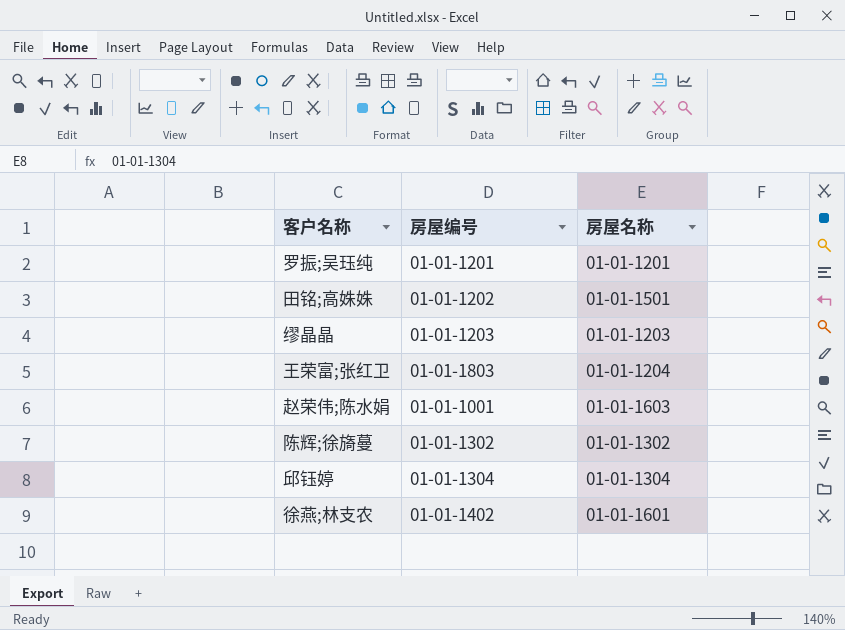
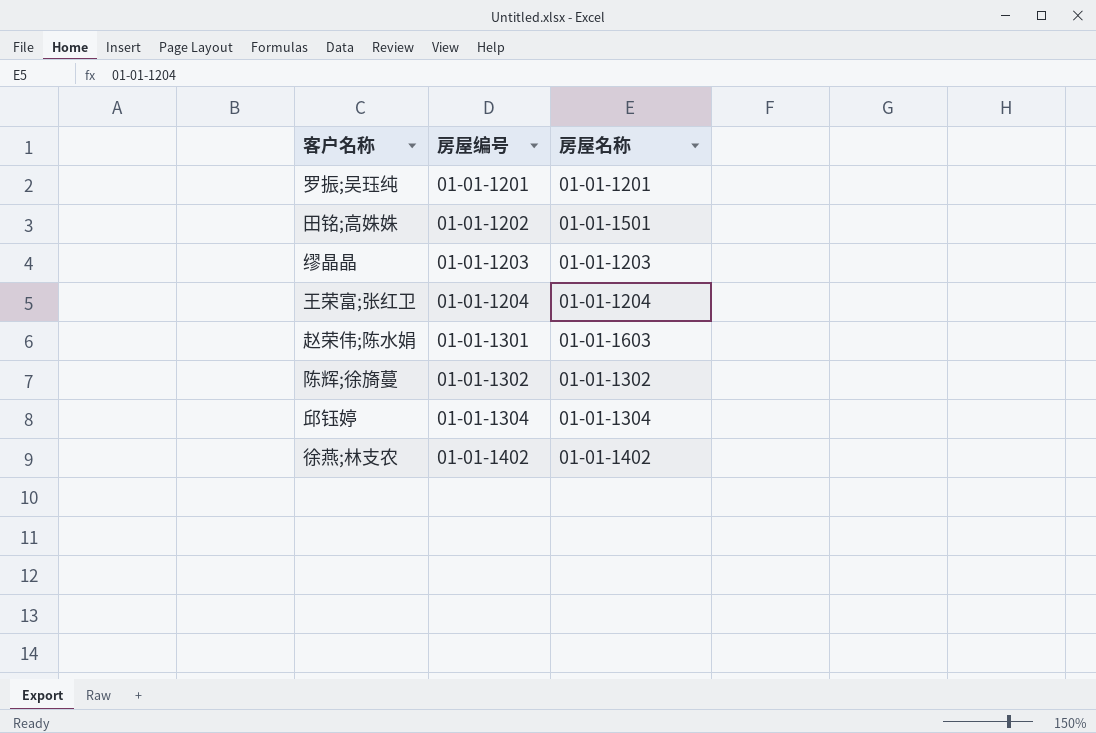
王荣富;张红卫 | 房屋编号: 01-01-1803 -> 01-01-1204
赵荣伟;陈水娟 | 房屋编号: 01-01-1001 -> 01-01-1301
徐燕;林支农 | 房屋名称: 01-01-1601 -> 01-01-1402

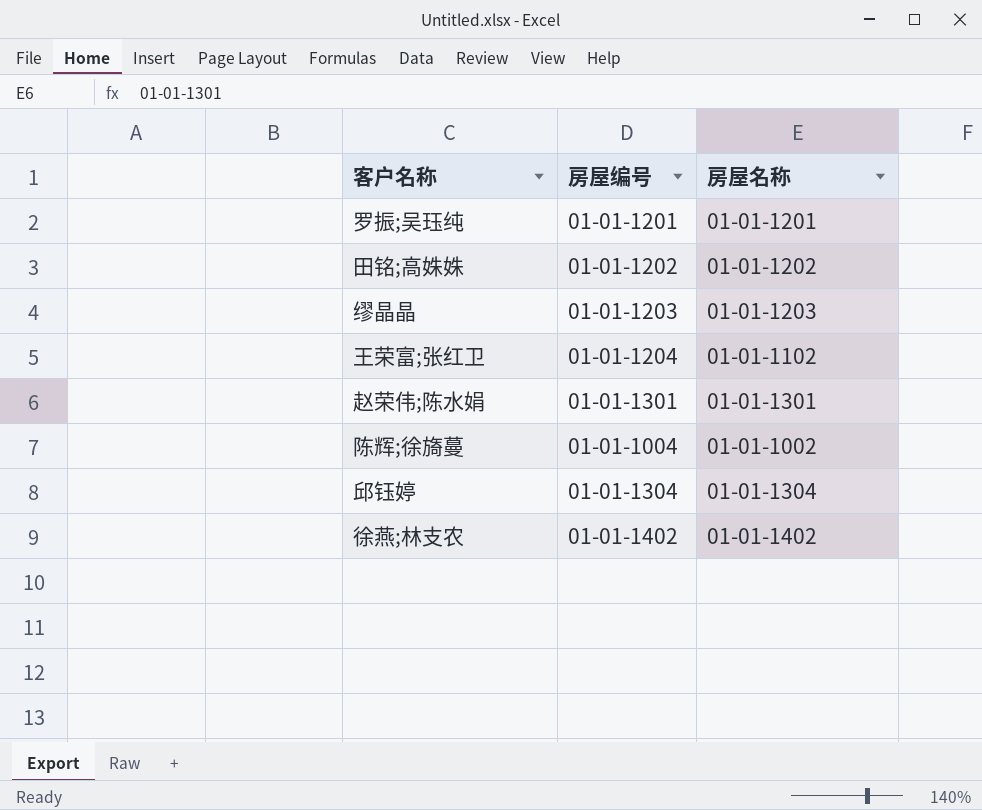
田铭;高姝姝 | 房屋名称: 01-01-1501 -> 01-01-1202
王荣富;张红卫 | 房屋名称: 01-01-1204 -> 01-01-1102
赵荣伟;陈水娟 | 房屋名称: 01-01-1603 -> 01-01-1301
陈辉;徐旖蔓 | 房屋编号: 01-01-1302 -> 01-01-1004
陈辉;徐旖蔓 | 房屋名称: 01-01-1302 -> 01-01-1002

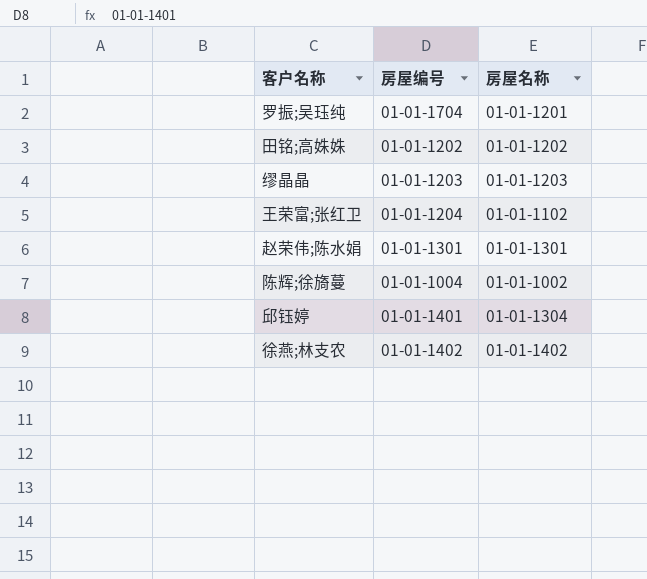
罗振;吴珏纯 | 房屋编号: 01-01-1201 -> 01-01-1704
邱钰婷 | 房屋编号: 01-01-1304 -> 01-01-1401

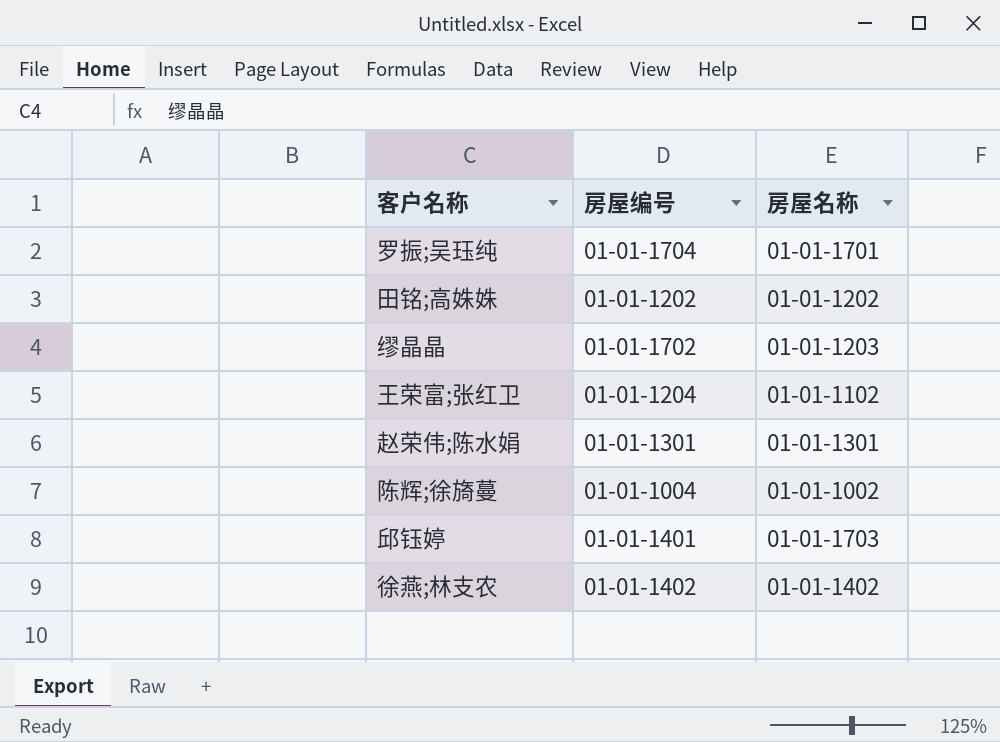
罗振;吴珏纯 | 房屋名称: 01-01-1201 -> 01-01-1701
缪晶晶 | 房屋编号: 01-01-1203 -> 01-01-1702
邱钰婷 | 房屋名称: 01-01-1304 -> 01-01-1703

